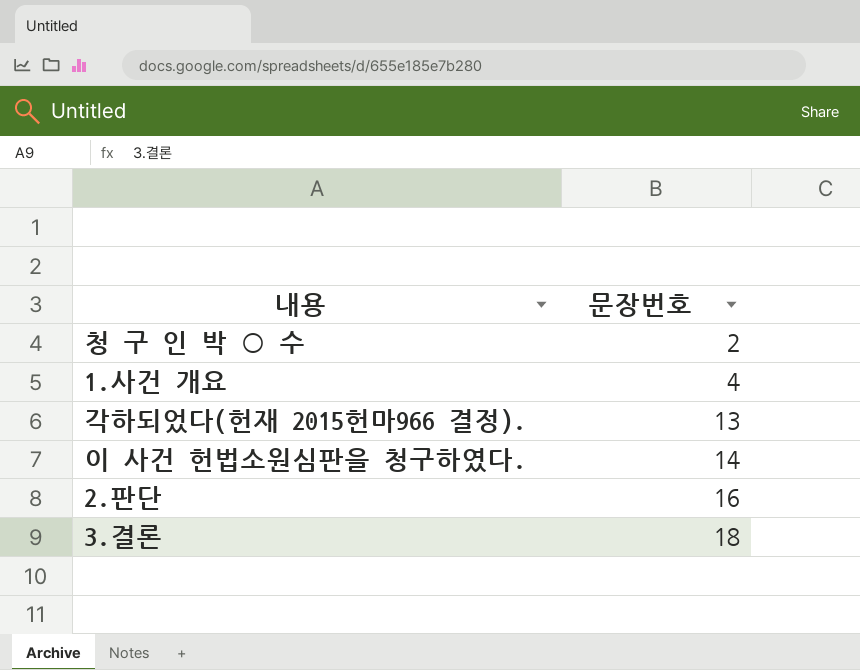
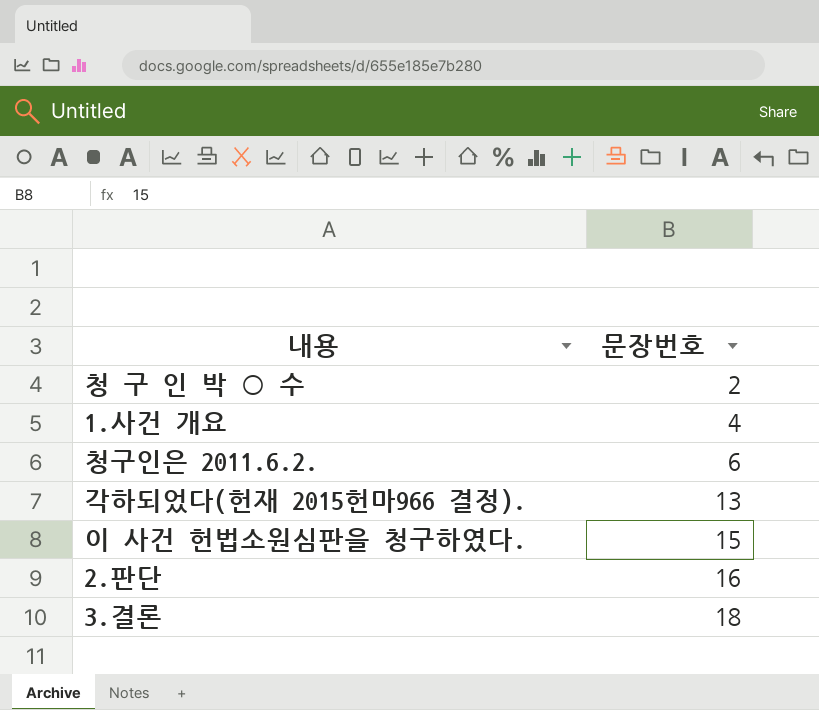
row 청구인은 2011.6.2.: none -> 6
이 사건 헌법소원심판을 청구하였다. | 문장번호: 14 -> 15

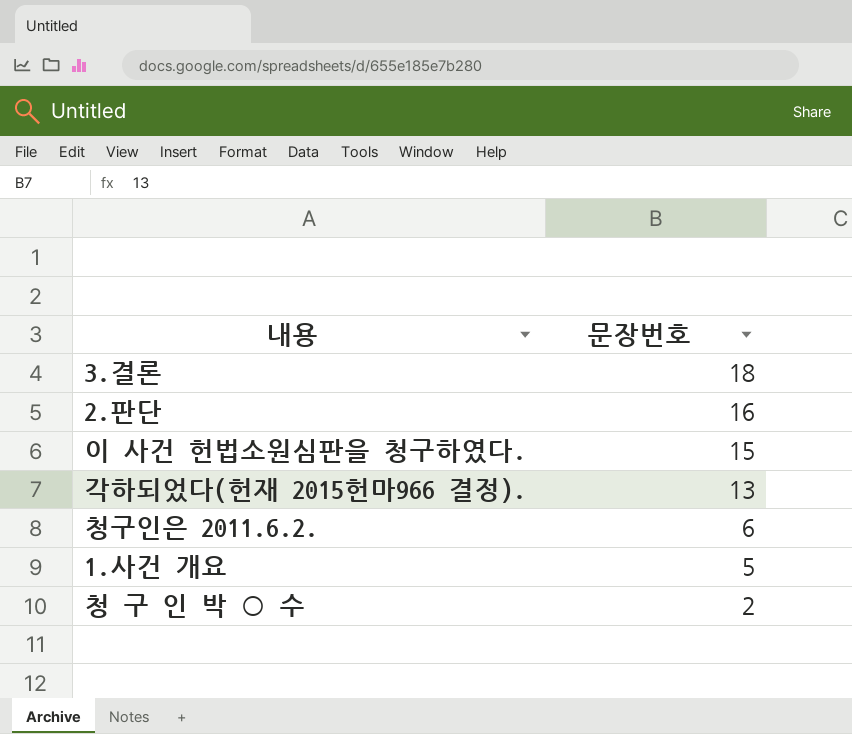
row order: 문장번호 ascending -> 문장번호 descending
1.사건 개요 | 문장번호: 4 -> 5

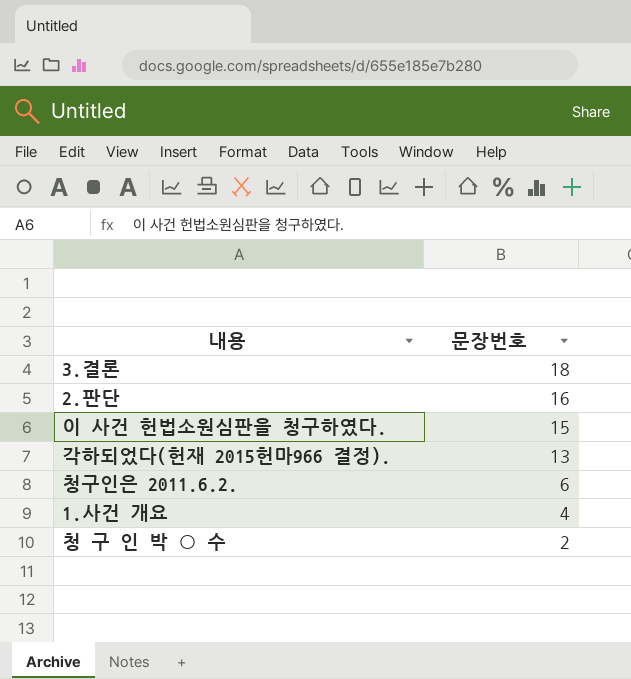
1.사건 개요 | 문장번호: 5 -> 4

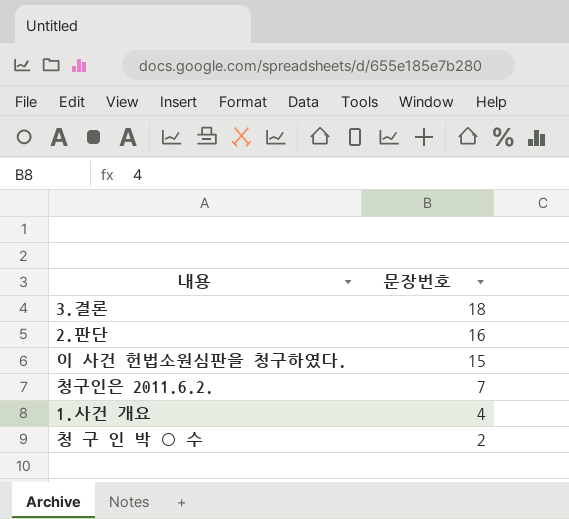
row 각하되었다(헌재 2015헌마966 결정).: 13 -> none
청구인은 2011.6.2. | 문장번호: 6 -> 7

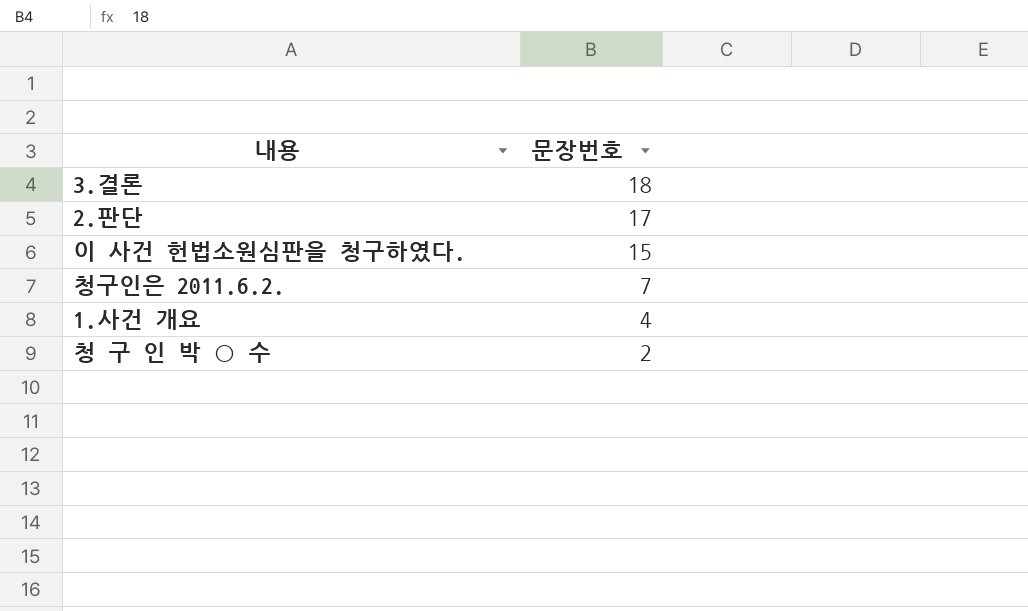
2.판단 | 문장번호: 16 -> 17

